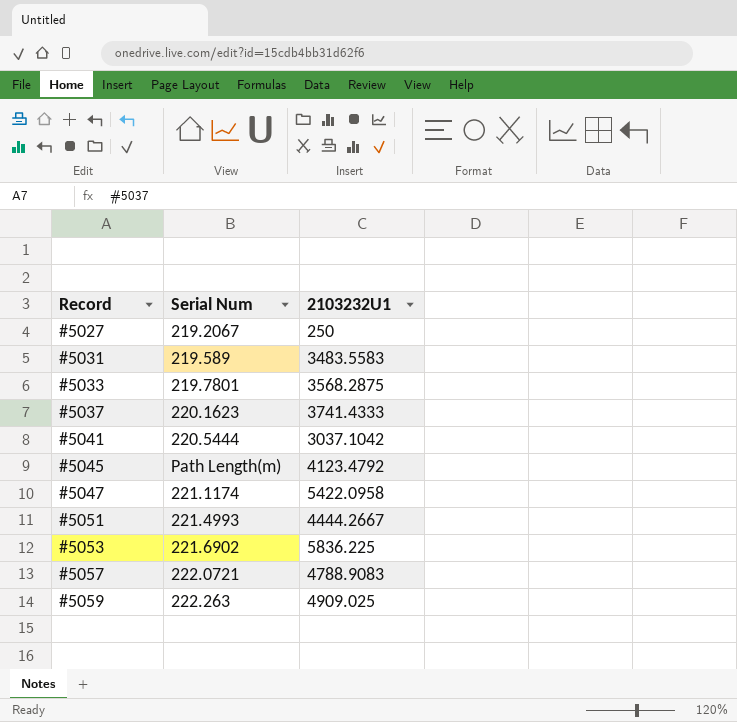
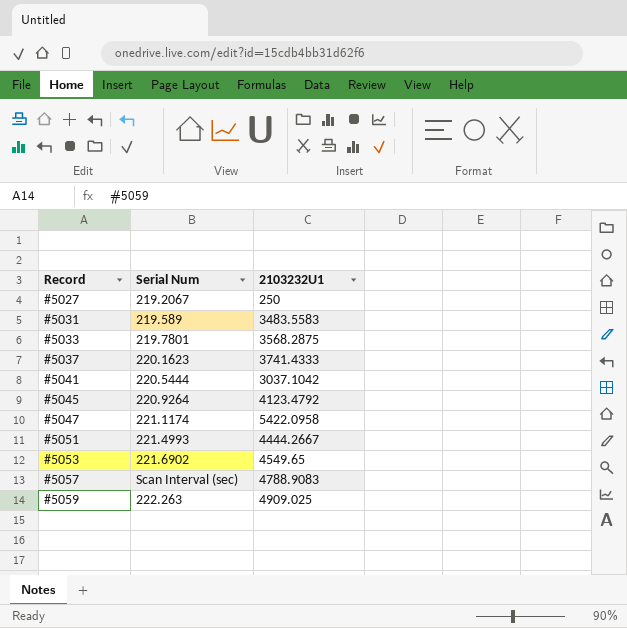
#5045 | Serial Num: Path Length(m) -> 220.9264
#5053 | 2103232U1: 5836.225 -> 4549.65
#5057 | Serial Num: 222.0721 -> Scan Interval (sec)

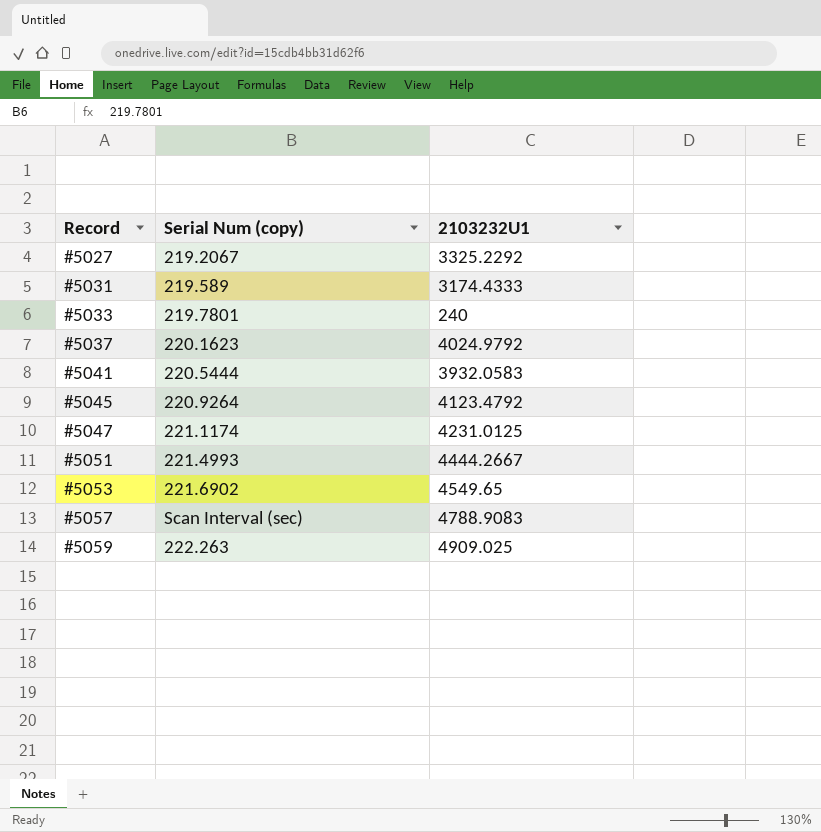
column name: Serial Num -> Serial Num (copy)
#5027 | 2103232U1: 250 -> 3325.2292
#5031 | 2103232U1: 3483.5583 -> 3174.4333
#5033 | 2103232U1: 3568.2875 -> 240
#5037 | 2103232U1: 3741.4333 -> 4024.9792
#5041 | 2103232U1: 3037.1042 -> 3932.0583
#5047 | 2103232U1: 5422.0958 -> 4231.0125

